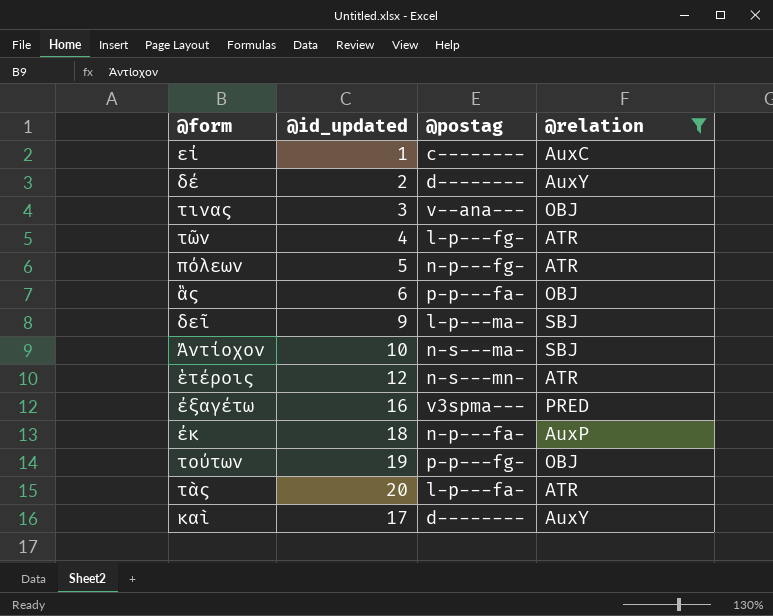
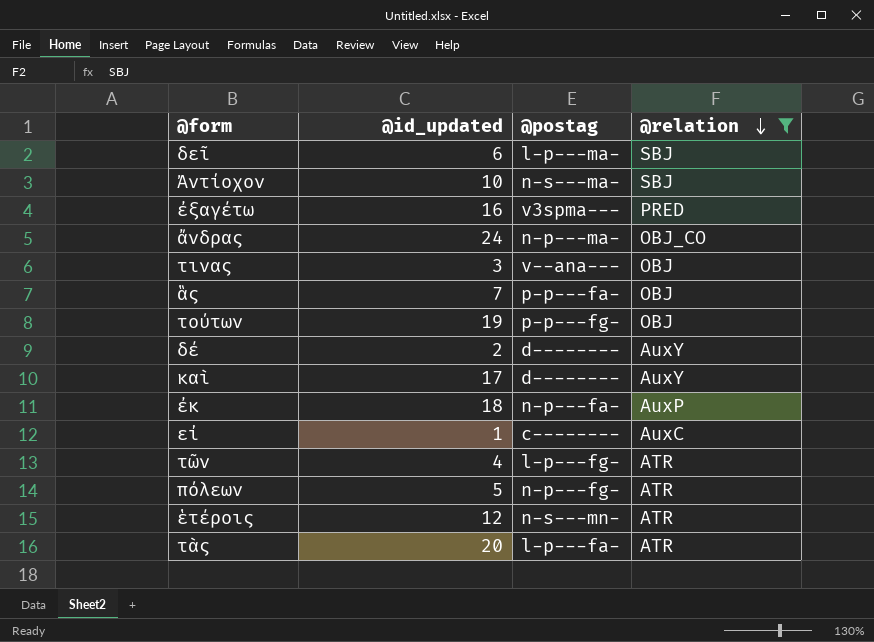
row order: none -> @relation descending
δεῖ | @id_updated: 9 -> 6
row ἄνδρας: none -> 24 | n-p---ma- | OBJ_CO
ἃς | @id_updated: 6 -> 7

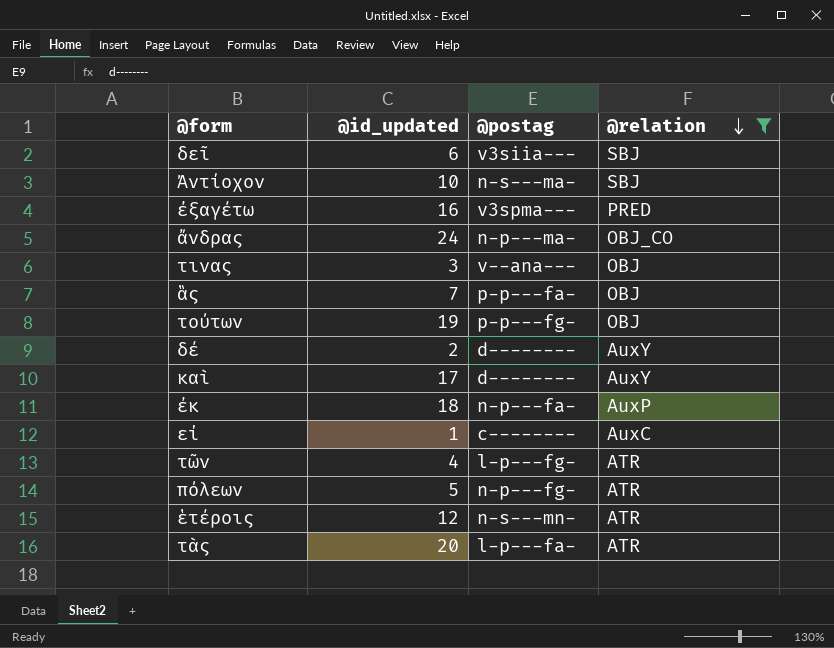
δεῖ | @postag: l-p---ma- -> v3siia---

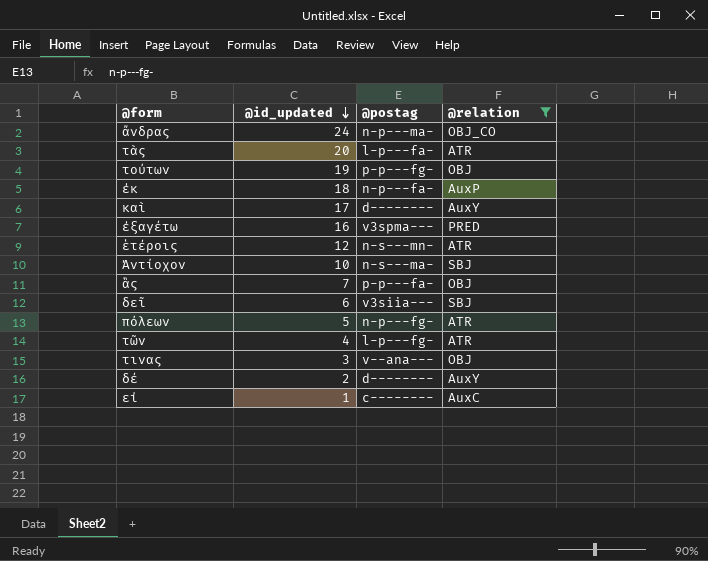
row order: @relation descending -> @id_updated descending

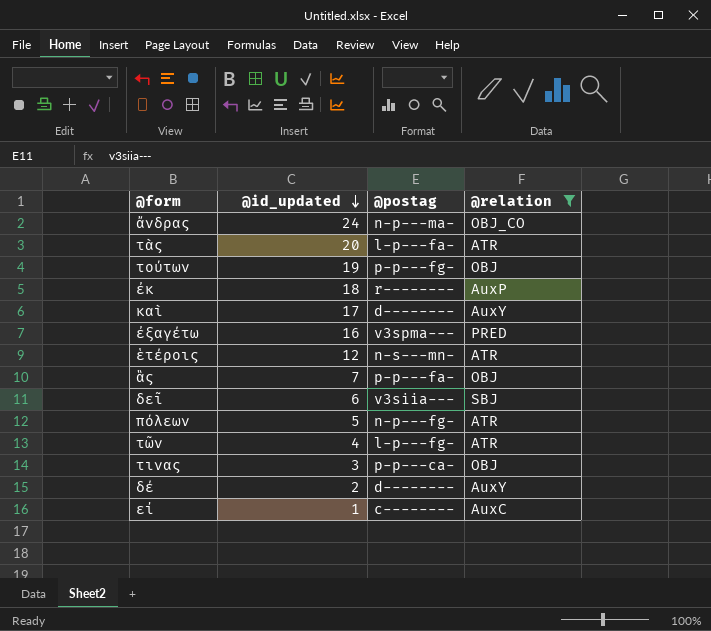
row Ἀντίοχον: 10 | n-s---ma- | SBJ -> none
ἐκ | @postag: n-p---fa- -> r--------
τινας | @postag: v--ana--- -> p-p---ca-

